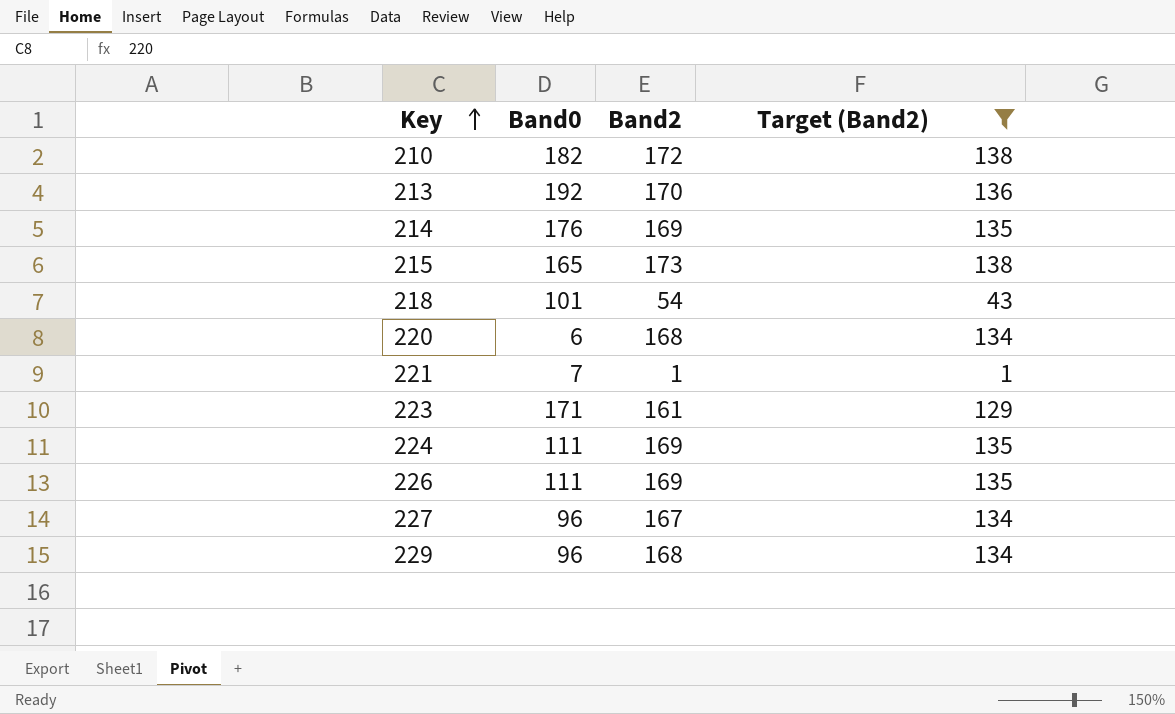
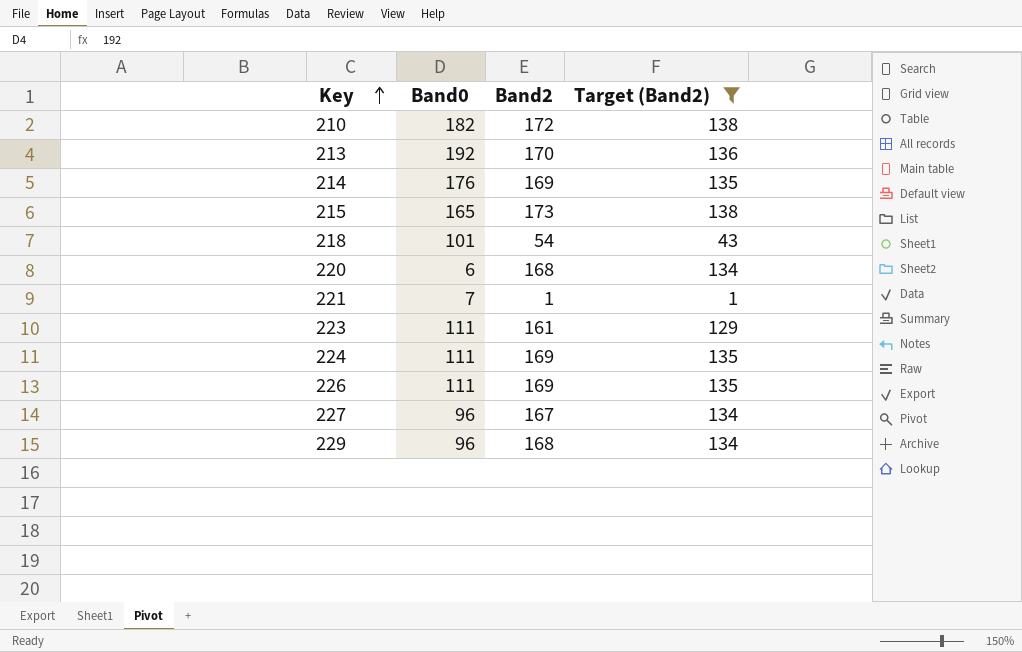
223 | Band0: 171 -> 111

